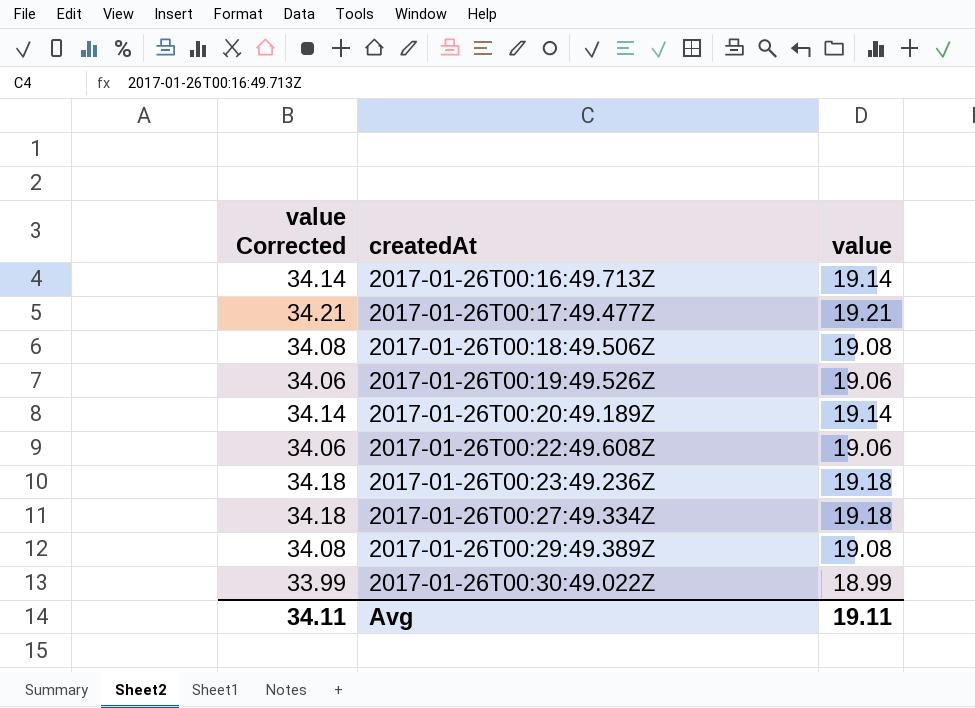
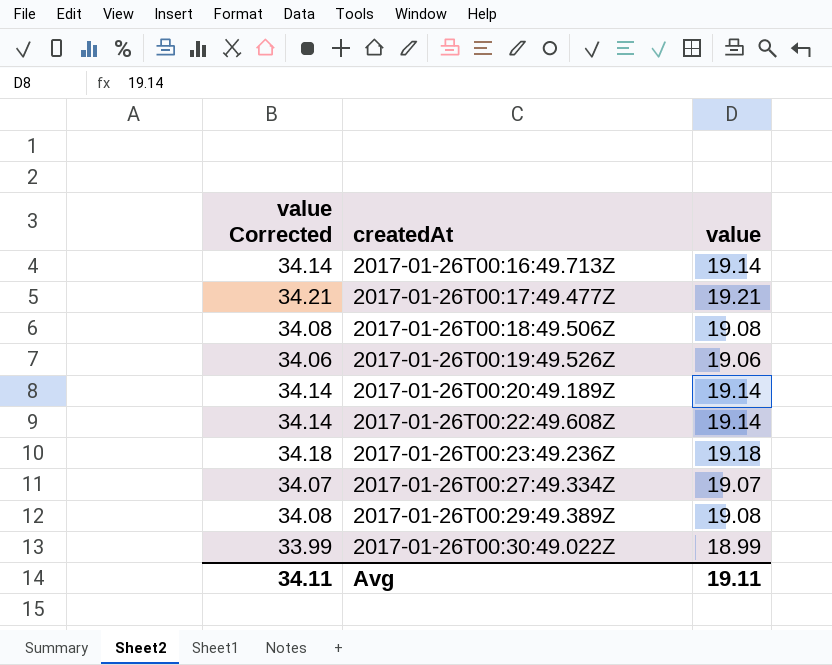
2017-01-26T00:22:49.608Z | value Corrected: 34.06 -> 34.14
2017-01-26T00:22:49.608Z | value: 19.06 -> 19.14
2017-01-26T00:27:49.334Z | value Corrected: 34.18 -> 34.07
2017-01-26T00:27:49.334Z | value: 19.18 -> 19.07

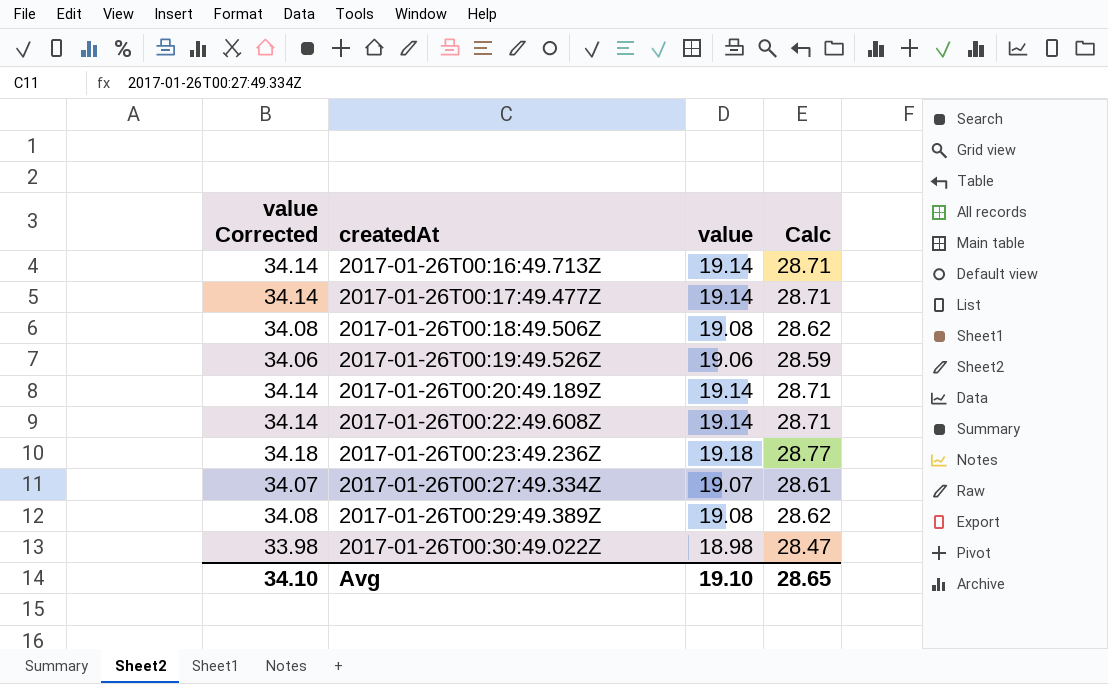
column Calc | formula: none -> [value] * 1.5
2017-01-26T00:17:49.477Z | value Corrected: 34.21 -> 34.14
2017-01-26T00:17:49.477Z | value: 19.21 -> 19.14
2017-01-26T00:30:49.022Z | value Corrected: 33.99 -> 33.98
2017-01-26T00:30:49.022Z | value: 18.99 -> 18.98
Avg | value Corrected: 34.11 -> 34.10
Avg | value: 19.11 -> 19.10

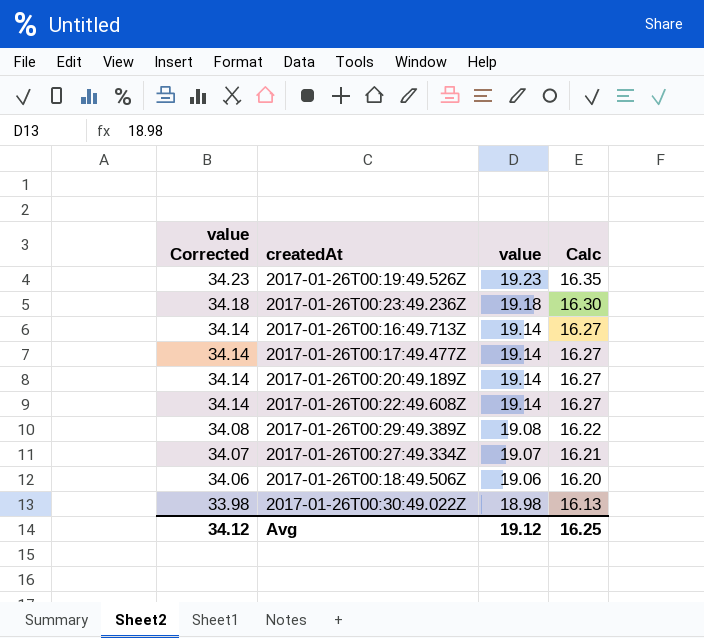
row order: createdAt ascending -> value Corrected descending
column Calc | formula: [value] * 1.5 -> [value] * 0.85
2017-01-26T00:19:49.526Z | value Corrected: 34.06 -> 34.23
2017-01-26T00:19:49.526Z | value: 19.06 -> 19.23
2017-01-26T00:18:49.506Z | value Corrected: 34.08 -> 34.06
2017-01-26T00:18:49.506Z | value: 19.08 -> 19.06
Avg | value Corrected: 34.10 -> 34.12
Avg | value: 19.10 -> 19.12
Avg | Calc: 28.65 -> 16.25

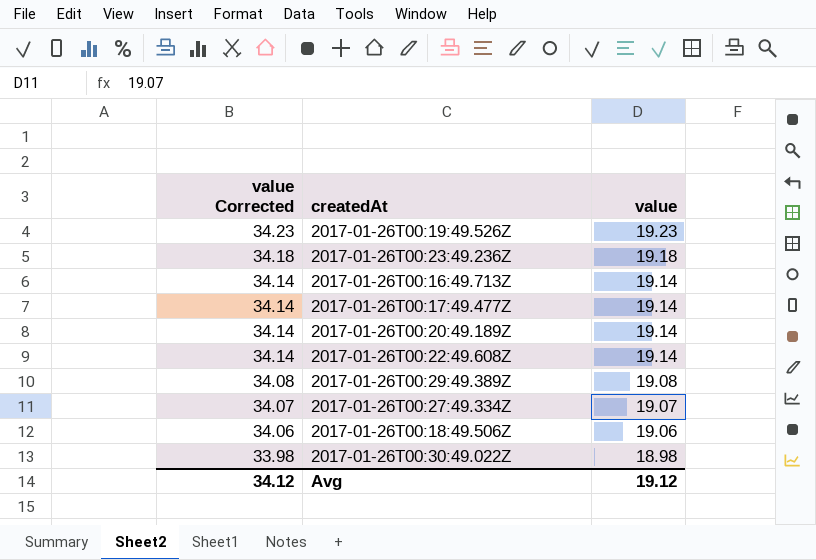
column Calc | formula: [value] * 0.85 -> none

